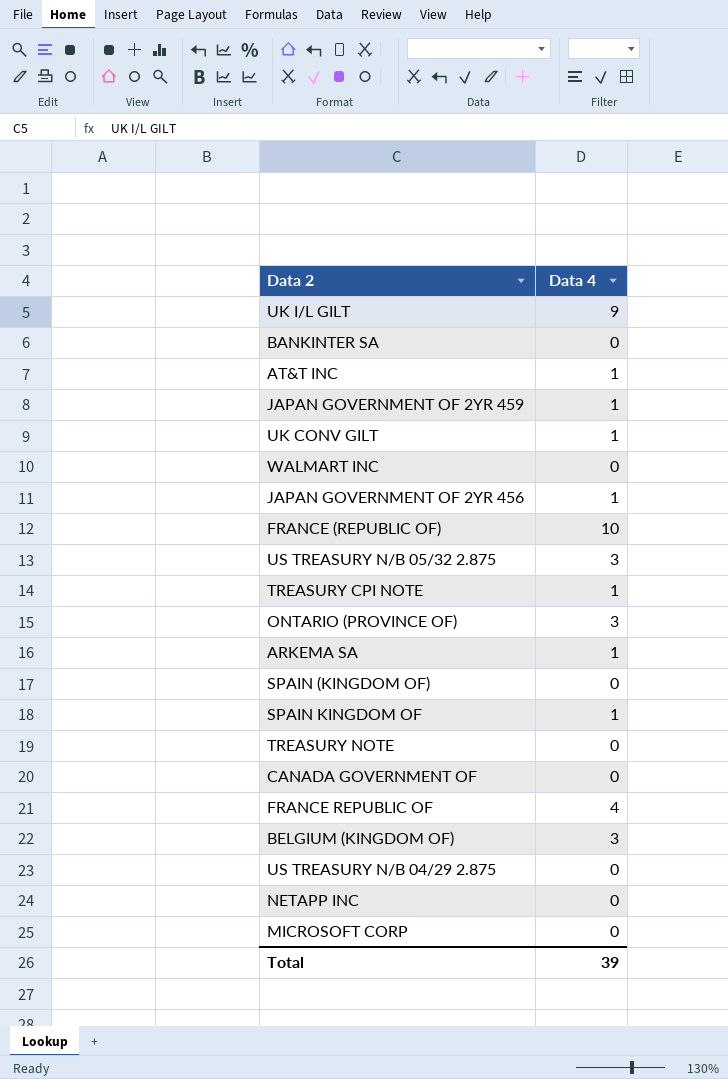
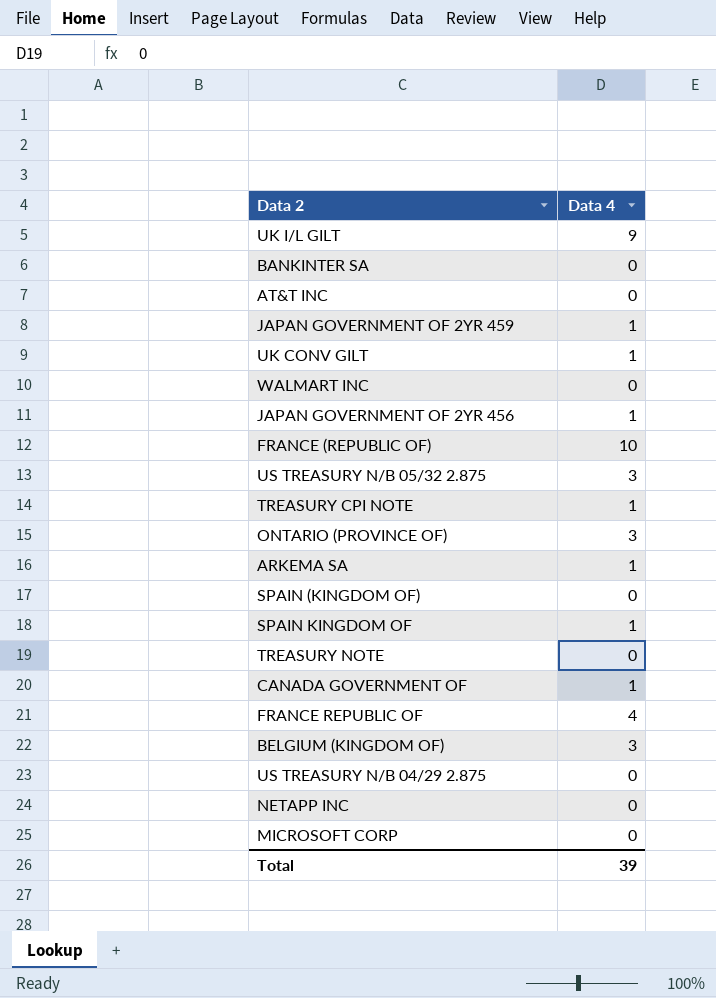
AT&T INC | Data 4: 1 -> 0
CANADA GOVERNMENT OF | Data 4: 0 -> 1

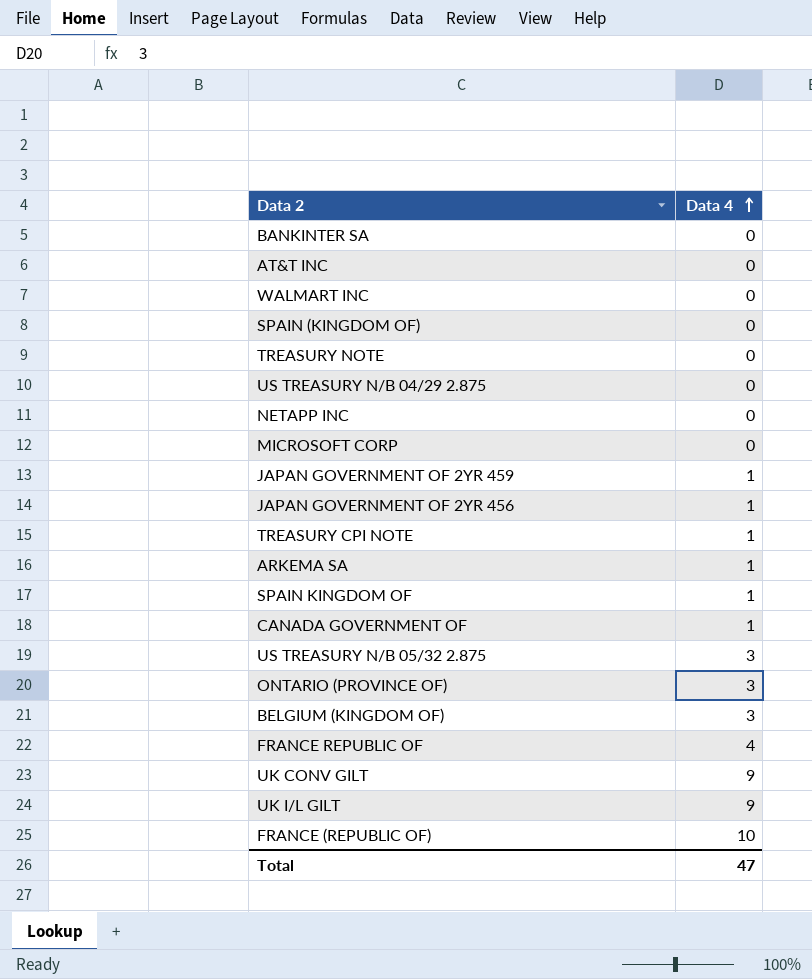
row order: none -> Data 4 ascending
UK CONV GILT | Data 4: 1 -> 9
Total | Data 4: 39 -> 47

